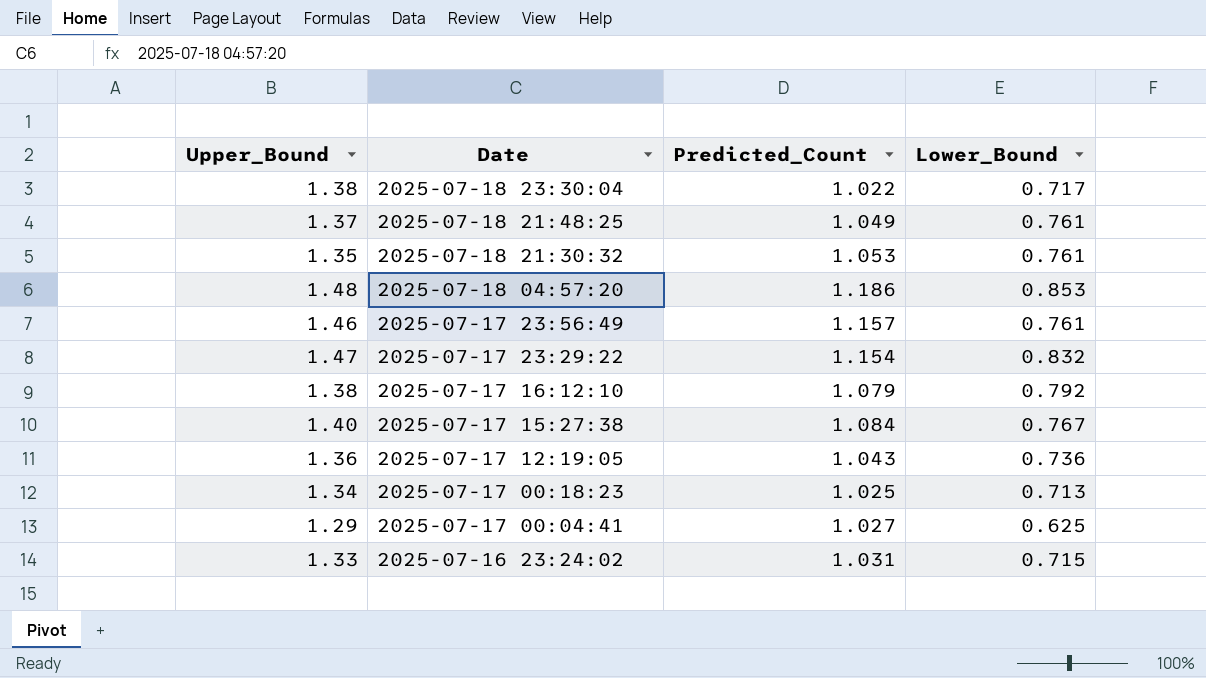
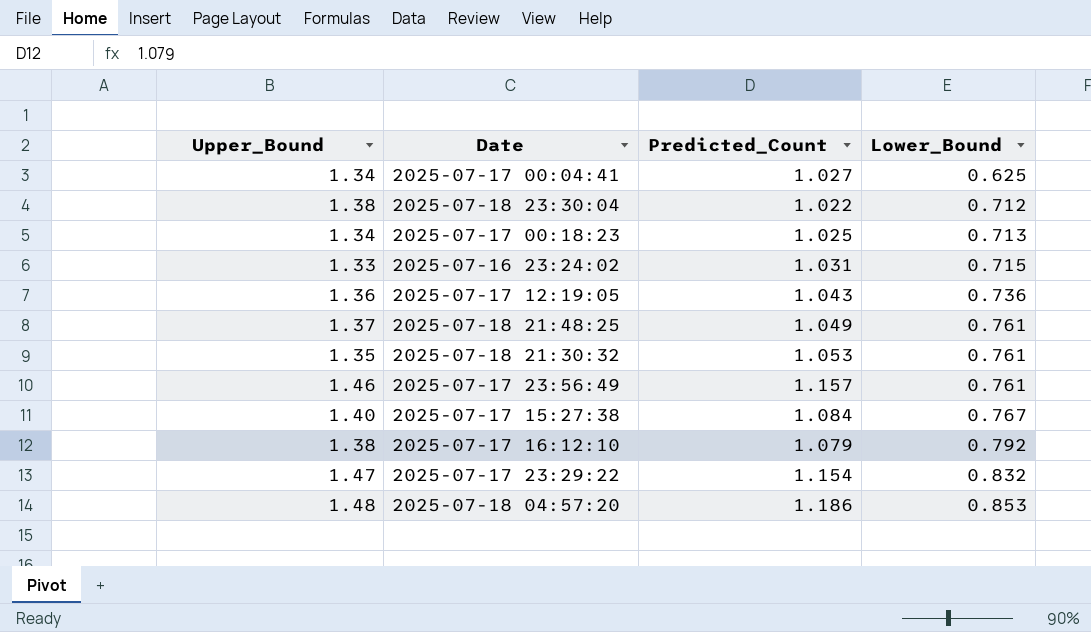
row order: Date descending -> Lower_Bound ascending
2025-07-17 00:04:41 | Upper_Bound: 1.29 -> 1.34
2025-07-18 23:30:04 | Lower_Bound: 0.717 -> 0.712

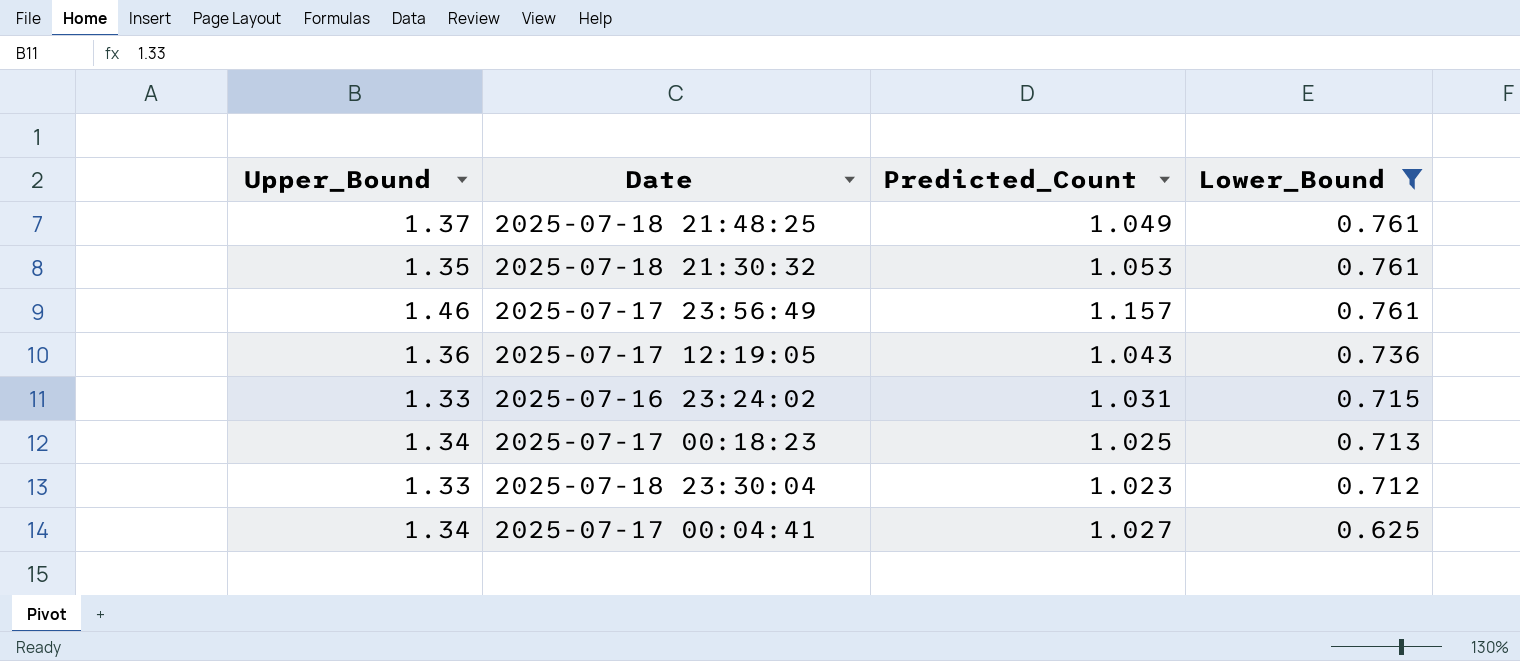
filter: none -> Lower_Bound <= 0.761
row order: Lower_Bound ascending -> Lower_Bound descending
2025-07-18 23:30:04 | Upper_Bound: 1.38 -> 1.33
2025-07-18 23:30:04 | Predicted_Count: 1.022 -> 1.023

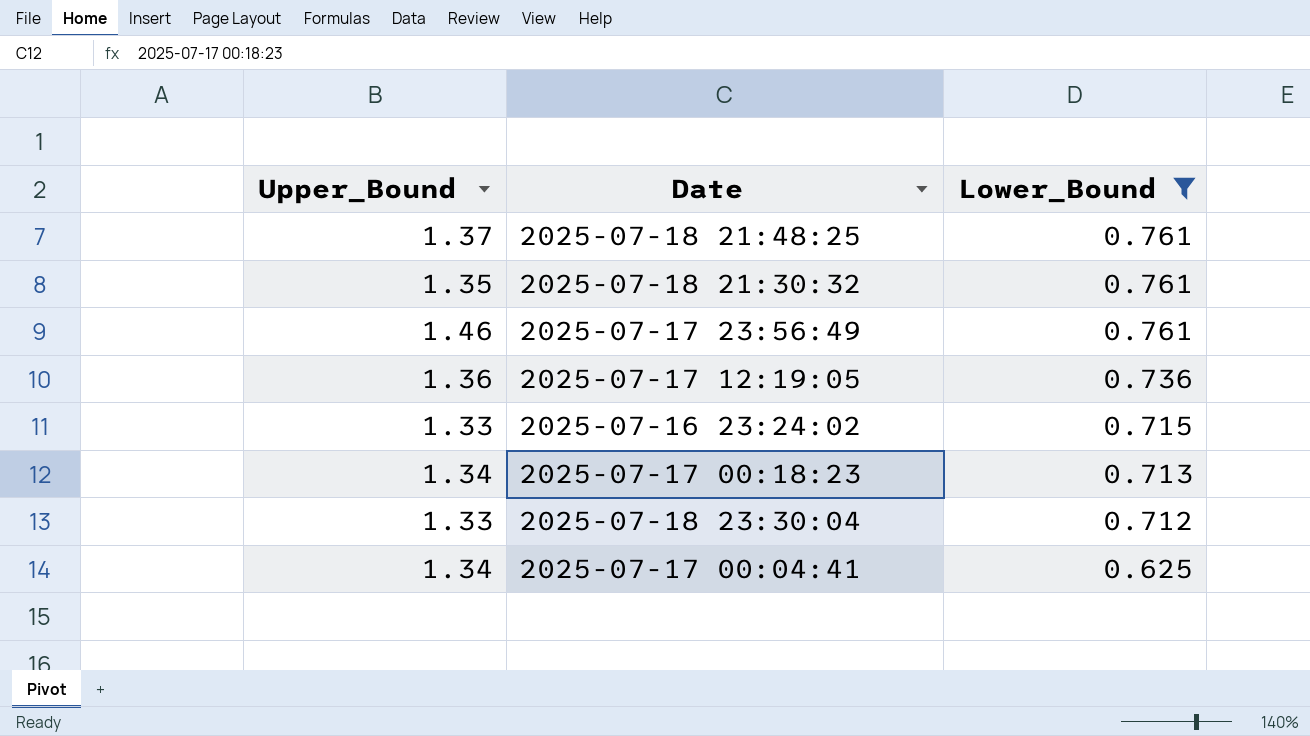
column Predicted_Count | position: 3 -> none

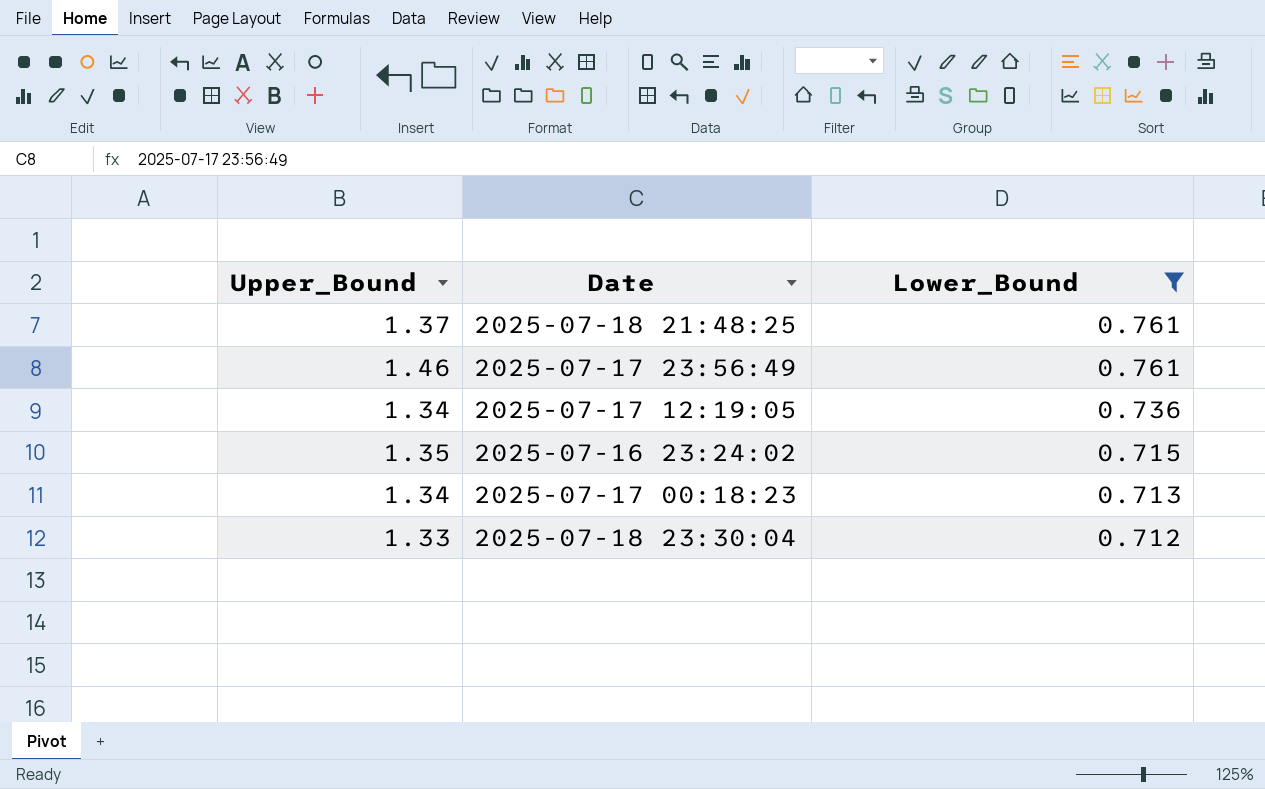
row 2025-07-18 21:30:32: 1.35 | 0.761 -> none
row 2025-07-17 00:04:41: 1.34 | 0.625 -> none
2025-07-17 12:19:05 | Upper_Bound: 1.36 -> 1.34
2025-07-16 23:24:02 | Upper_Bound: 1.33 -> 1.35

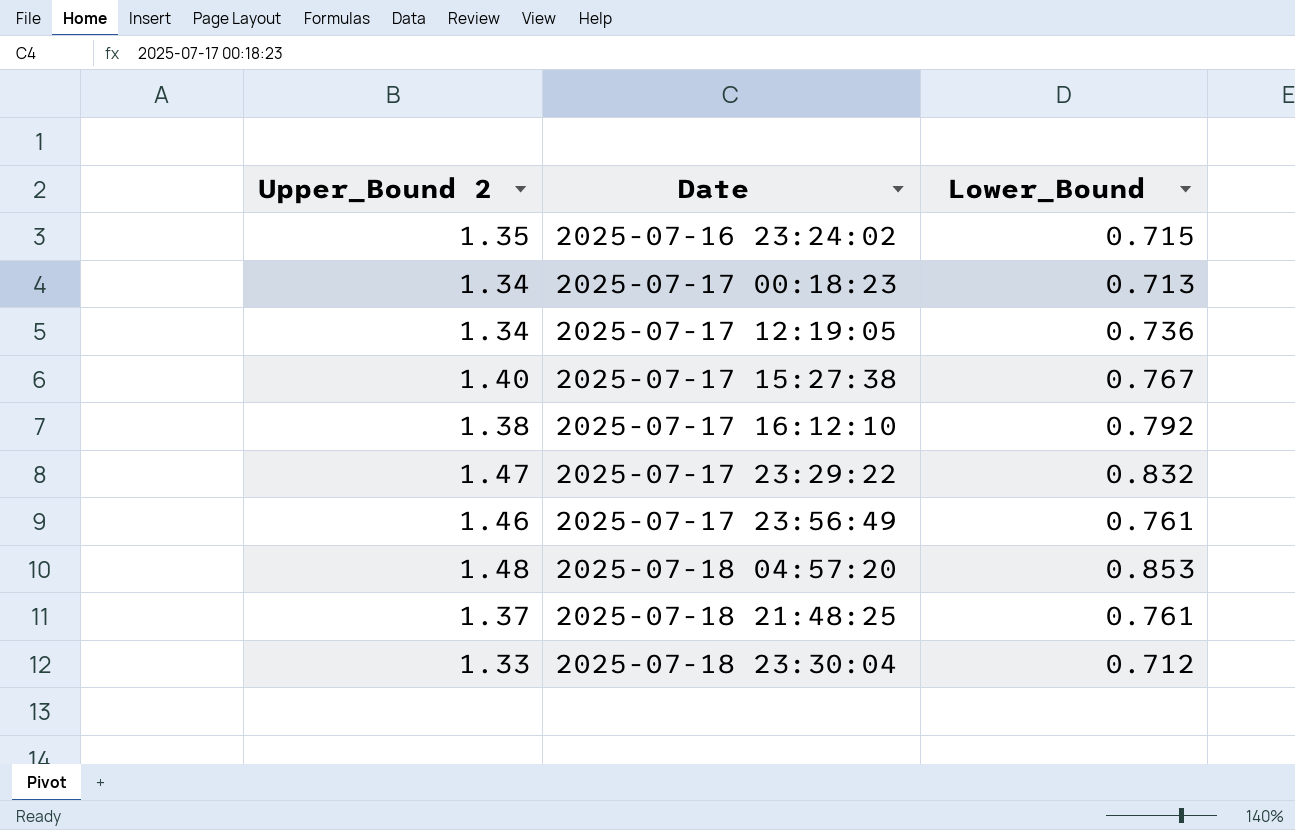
filter: Lower_Bound <= 0.761 -> none
row order: Lower_Bound descending -> Date ascending
column name: Upper_Bound -> Upper_Bound 2

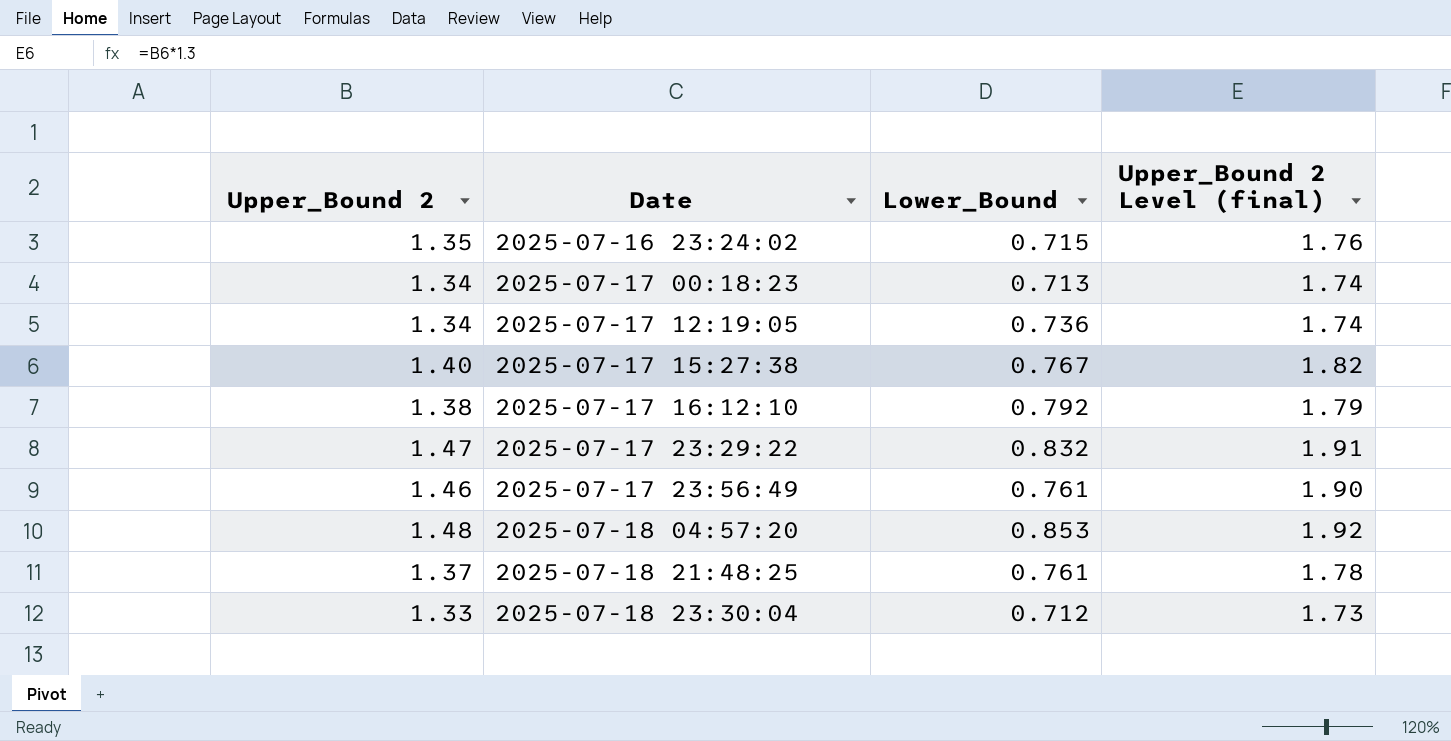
column Upper_Bound 2 Level (final) | formula: none -> [Upper_Bound 2] * 1.3

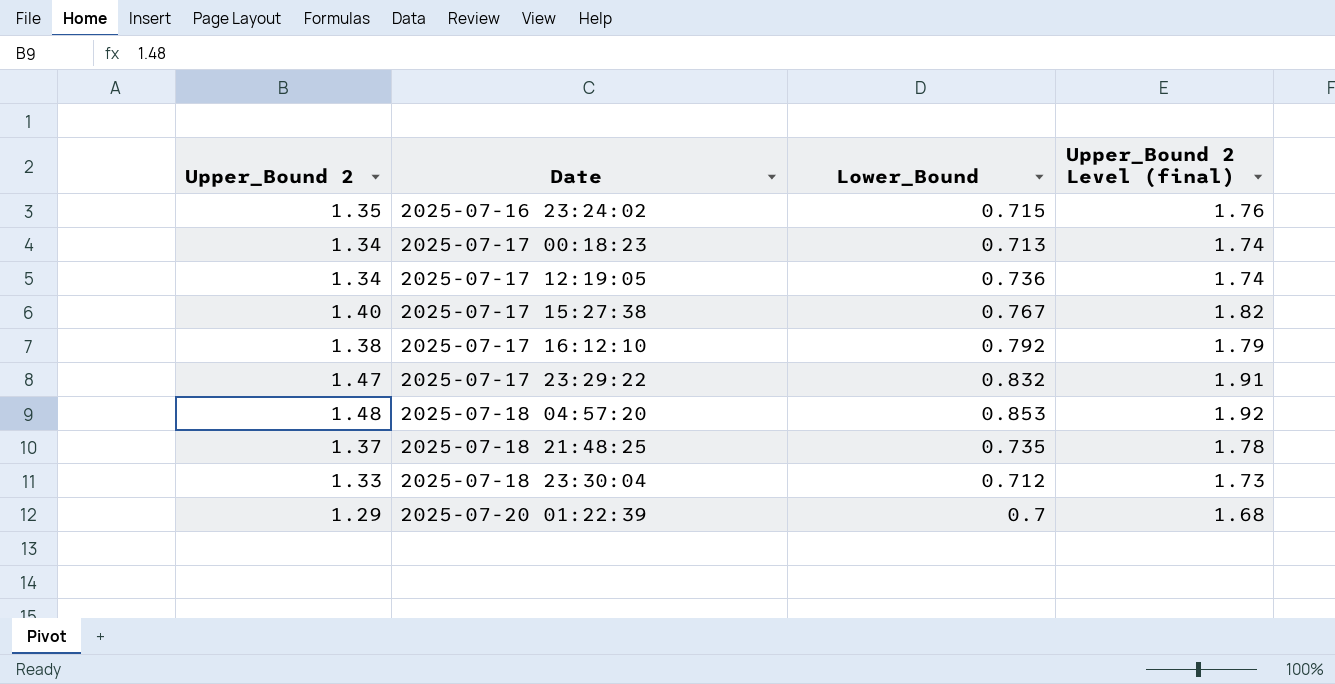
row 2025-07-17 23:56:49: 1.46 | 0.761 | 1.90 -> none
2025-07-18 21:48:25 | Lower_Bound: 0.761 -> 0.735
row 2025-07-20 01:22:39: none -> 1.29 | 0.7 | 1.68

